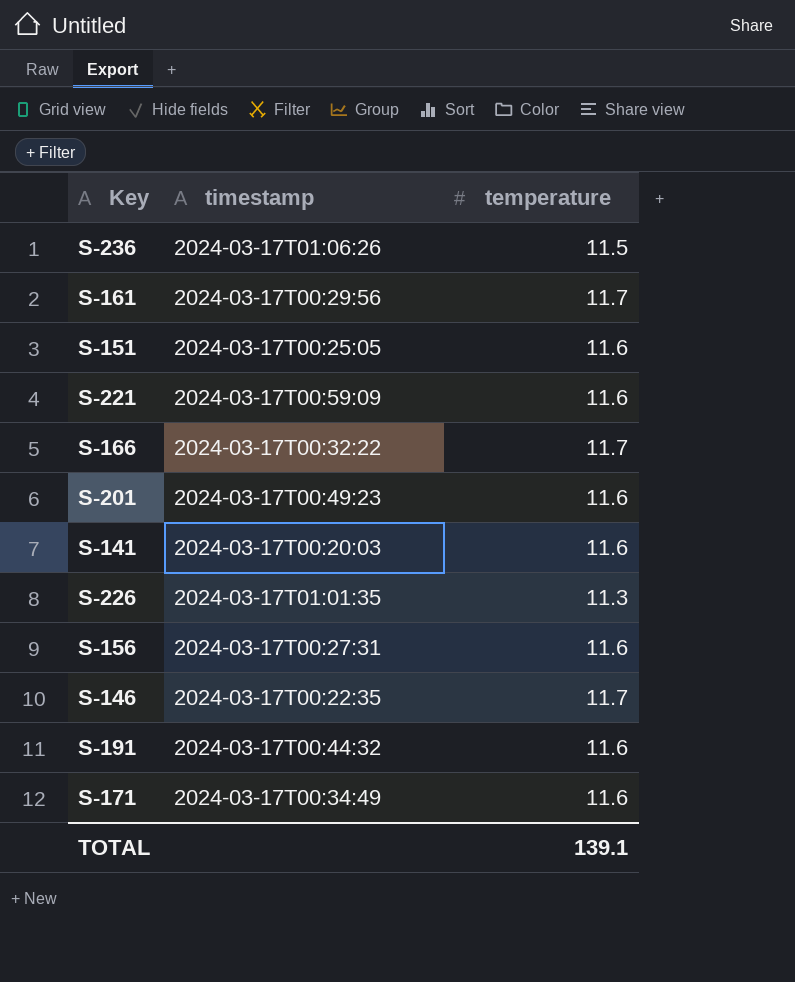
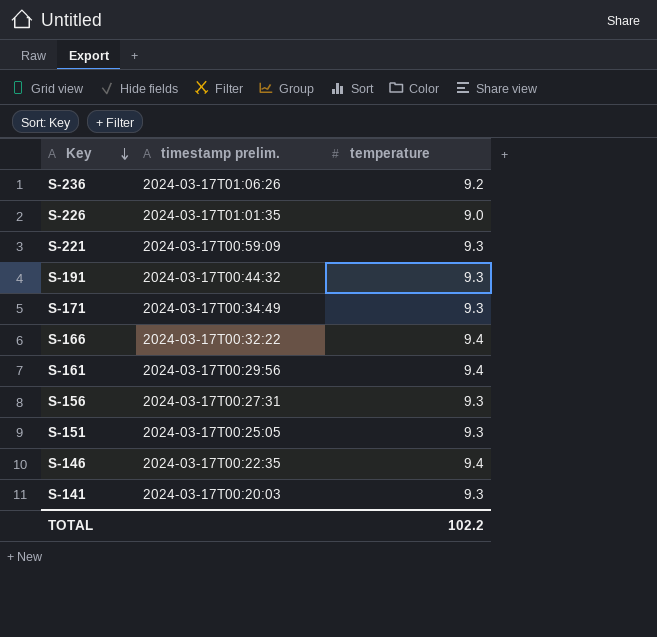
row order: none -> Key descending
column name: timestamp -> timestamp prelim.
row S-201: 2024-03-17T00:49:23 | 11.6 -> none
S-236 | temperature: 11.5 -> 9.2
S-226 | temperature: 11.3 -> 9.0
S-221 | temperature: 11.6 -> 9.3
S-191 | temperature: 11.6 -> 9.3
S-171 | temperature: 11.6 -> 9.3
S-166 | temperature: 11.7 -> 9.4
S-161 | temperature: 11.7 -> 9.4
S-156 | temperature: 11.6 -> 9.3
S-151 | temperature: 11.6 -> 9.3
S-146 | temperature: 11.7 -> 9.4
S-141 | temperature: 11.6 -> 9.3
TOTAL | temperature: 139.1 -> 102.2

